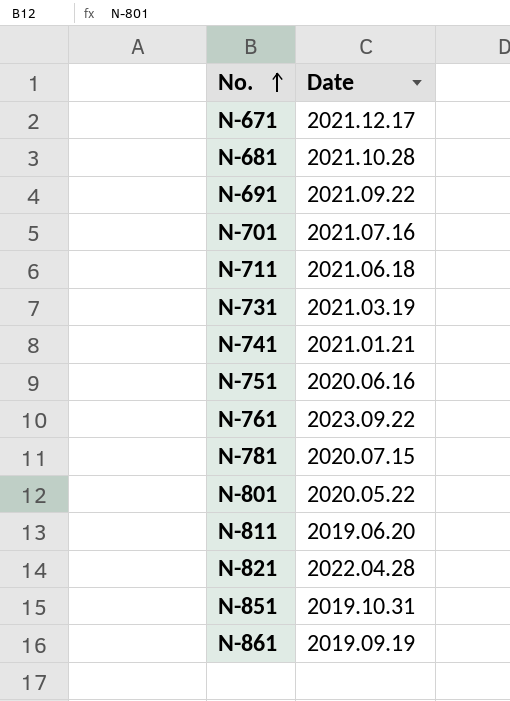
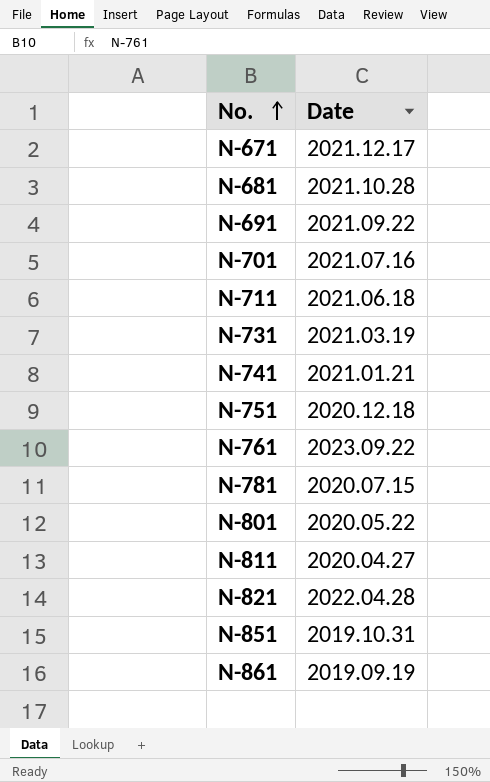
N-751 | Date: 2020.06.16 -> 2020.12.18
N-811 | Date: 2019.06.20 -> 2020.04.27

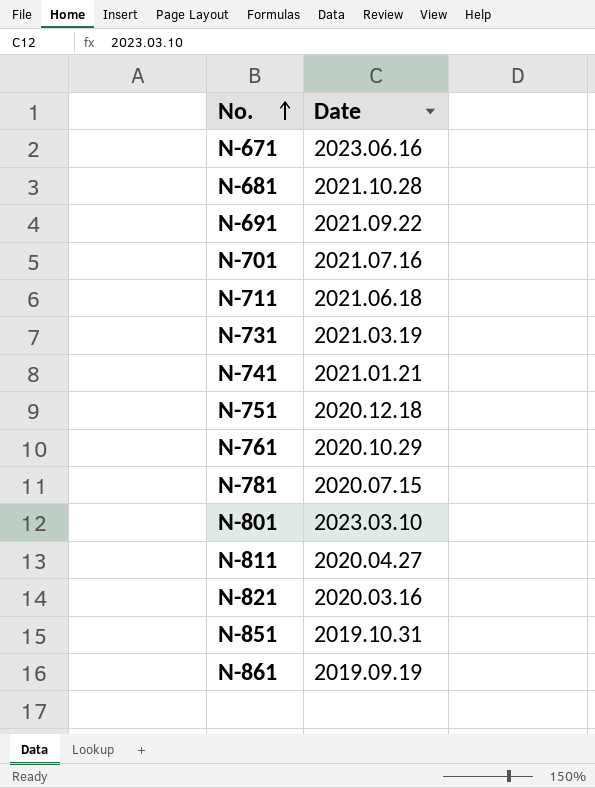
N-671 | Date: 2021.12.17 -> 2023.06.16
N-761 | Date: 2023.09.22 -> 2020.10.29
N-801 | Date: 2020.05.22 -> 2023.03.10
N-821 | Date: 2022.04.28 -> 2020.03.16

